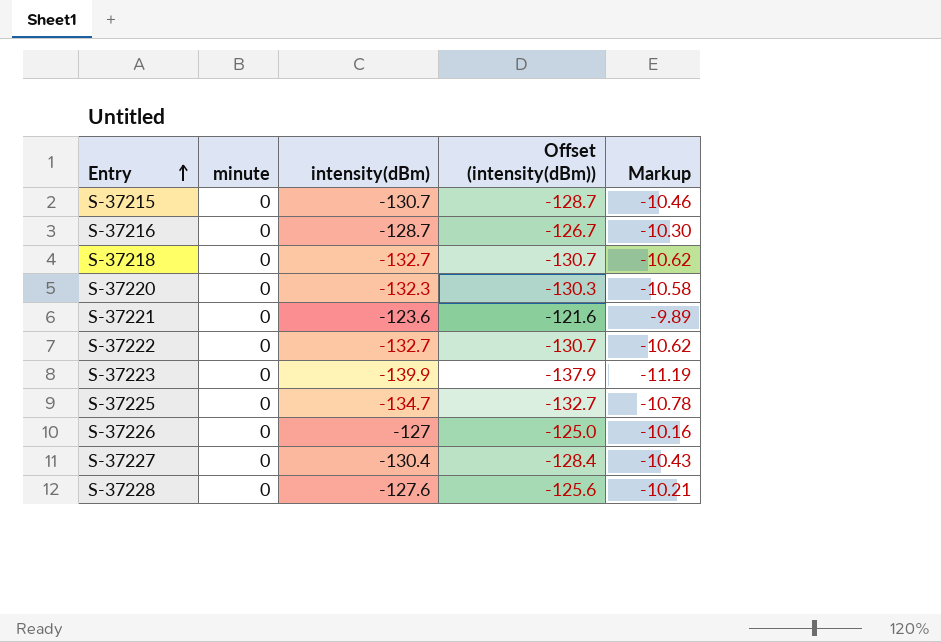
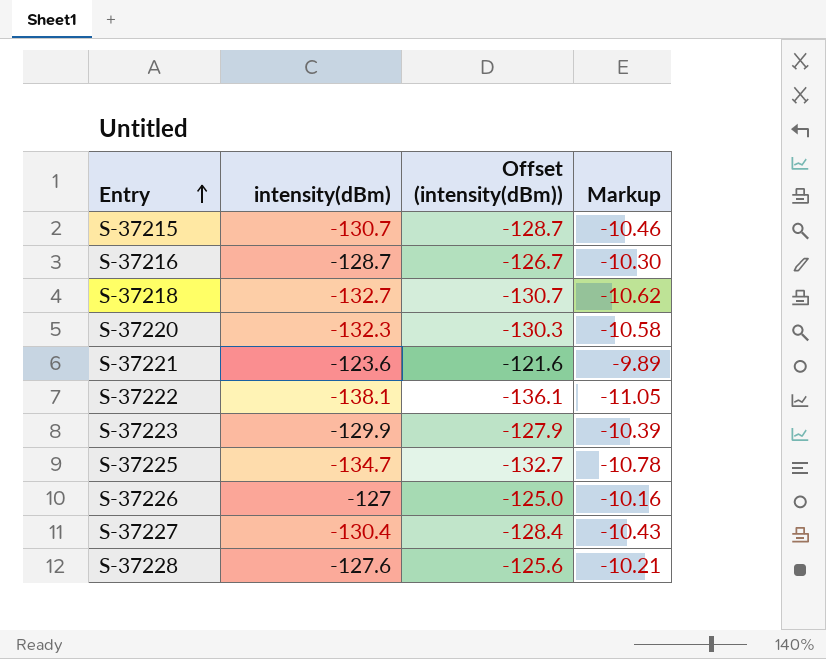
column minute | position: 2 -> none
S-37222 | intensity(dBm): -132.7 -> -138.1
S-37222 | Offset (intensity(dBm)): -130.7 -> -136.1
S-37222 | Markup: -10.62 -> -11.05
S-37223 | intensity(dBm): -139.9 -> -129.9
S-37223 | Offset (intensity(dBm)): -137.9 -> -127.9
S-37223 | Markup: -11.19 -> -10.39

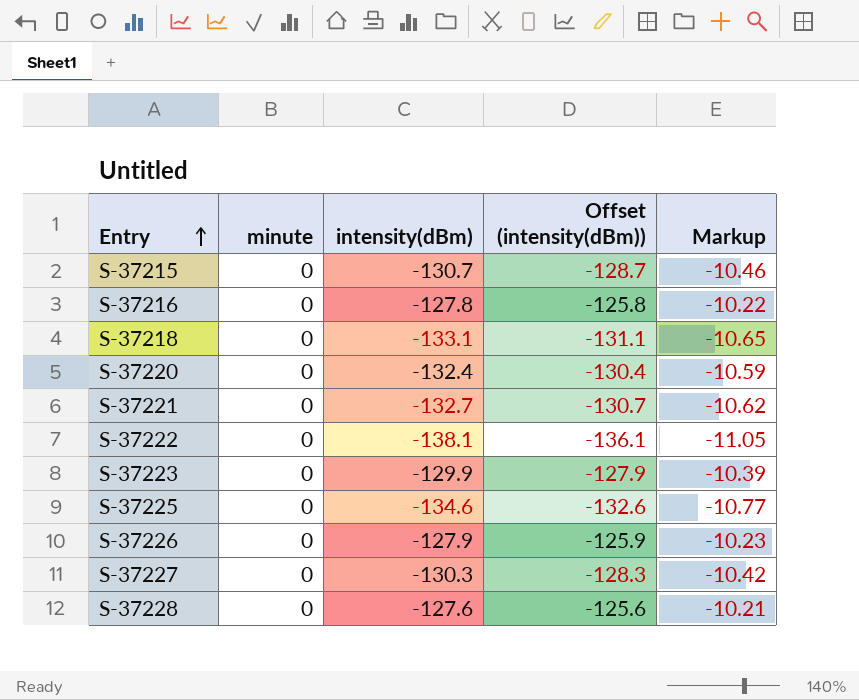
column minute | position: none -> 2
S-37216 | intensity(dBm): -128.7 -> -127.8
S-37216 | Offset (intensity(dBm)): -126.7 -> -125.8
S-37216 | Markup: -10.30 -> -10.22
S-37218 | intensity(dBm): -132.7 -> -133.1
S-37218 | Offset (intensity(dBm)): -130.7 -> -131.1
S-37218 | Markup: -10.62 -> -10.65
S-37220 | intensity(dBm): -132.3 -> -132.4
S-37220 | Offset (intensity(dBm)): -130.3 -> -130.4
S-37220 | Markup: -10.58 -> -10.59
S-37221 | intensity(dBm): -123.6 -> -132.7
S-37221 | Offset (intensity(dBm)): -121.6 -> -130.7
S-37221 | Markup: -9.89 -> -10.62
S-37225 | intensity(dBm): -134.7 -> -134.6
S-37225 | Offset (intensity(dBm)): -132.7 -> -132.6
S-37225 | Markup: -10.78 -> -10.77
S-37226 | intensity(dBm): -127 -> -127.9
S-37226 | Offset (intensity(dBm)): -125.0 -> -125.9
S-37226 | Markup: -10.16 -> -10.23
S-37227 | intensity(dBm): -130.4 -> -130.3
S-37227 | Offset (intensity(dBm)): -128.4 -> -128.3
S-37227 | Markup: -10.43 -> -10.42

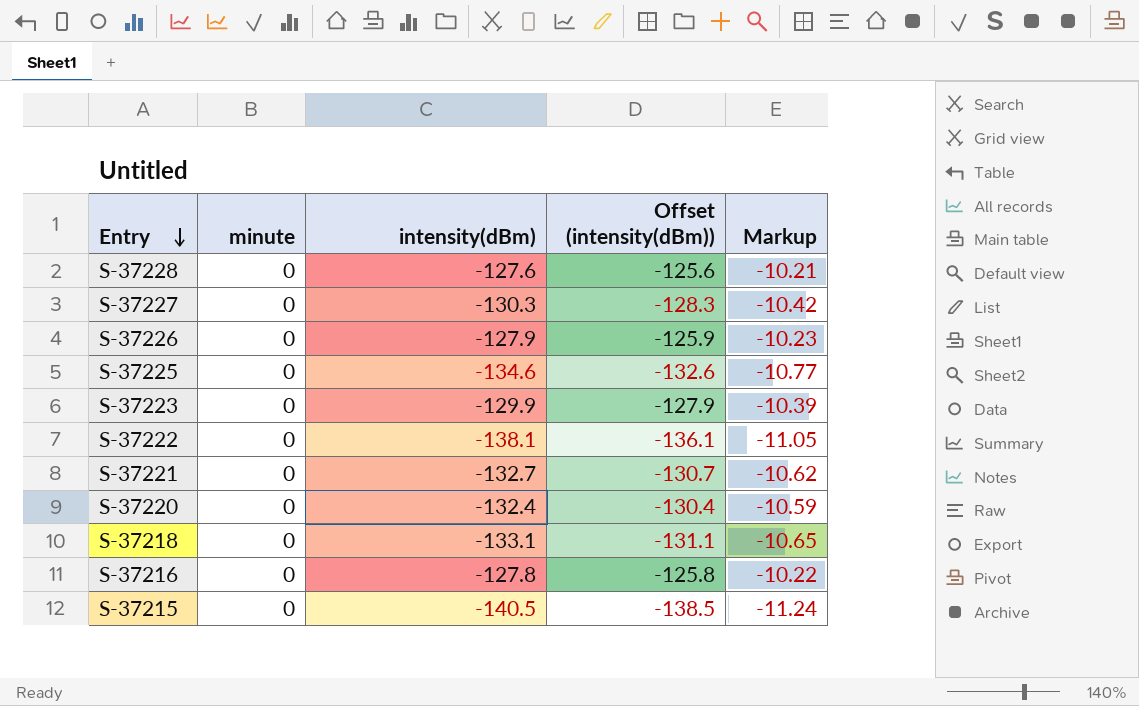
row order: Entry ascending -> Entry descending
S-37215 | intensity(dBm): -130.7 -> -140.5
S-37215 | Offset (intensity(dBm)): -128.7 -> -138.5
S-37215 | Markup: -10.46 -> -11.24

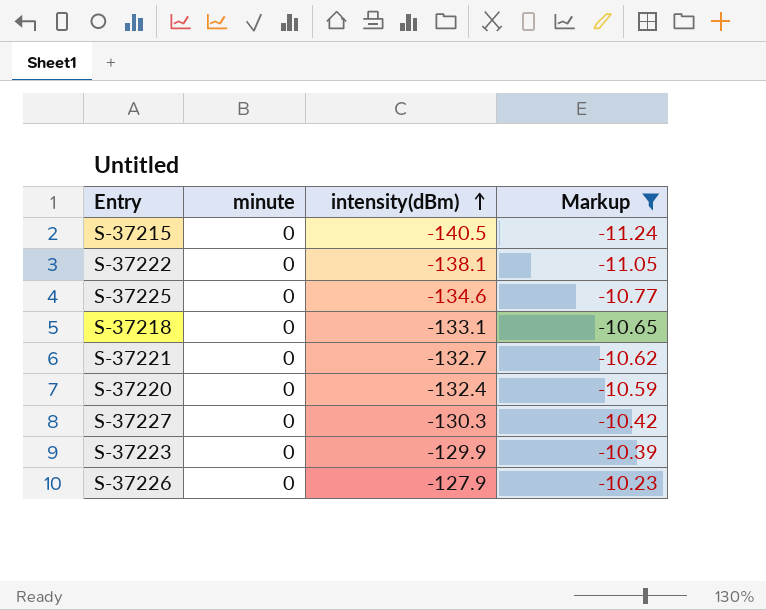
filter: none -> Markup <= -10.23
row order: Entry descending -> intensity(dBm) ascending
column Offset (intensity(dBm)) | formula: [intensity(dBm)] + 2 -> none

